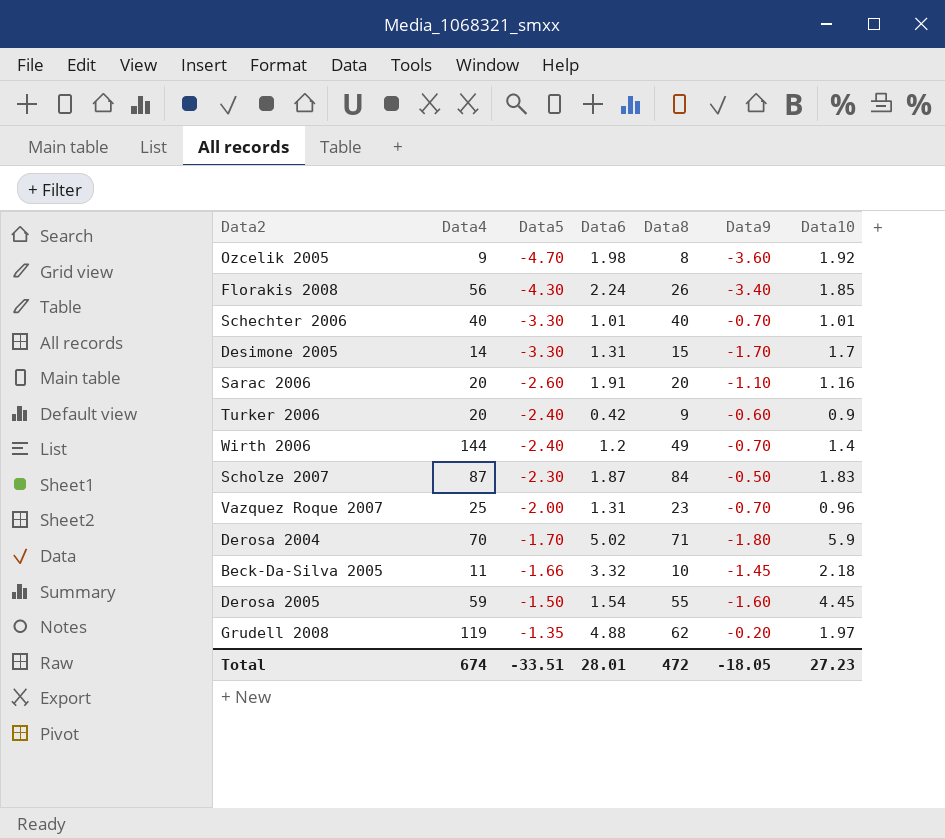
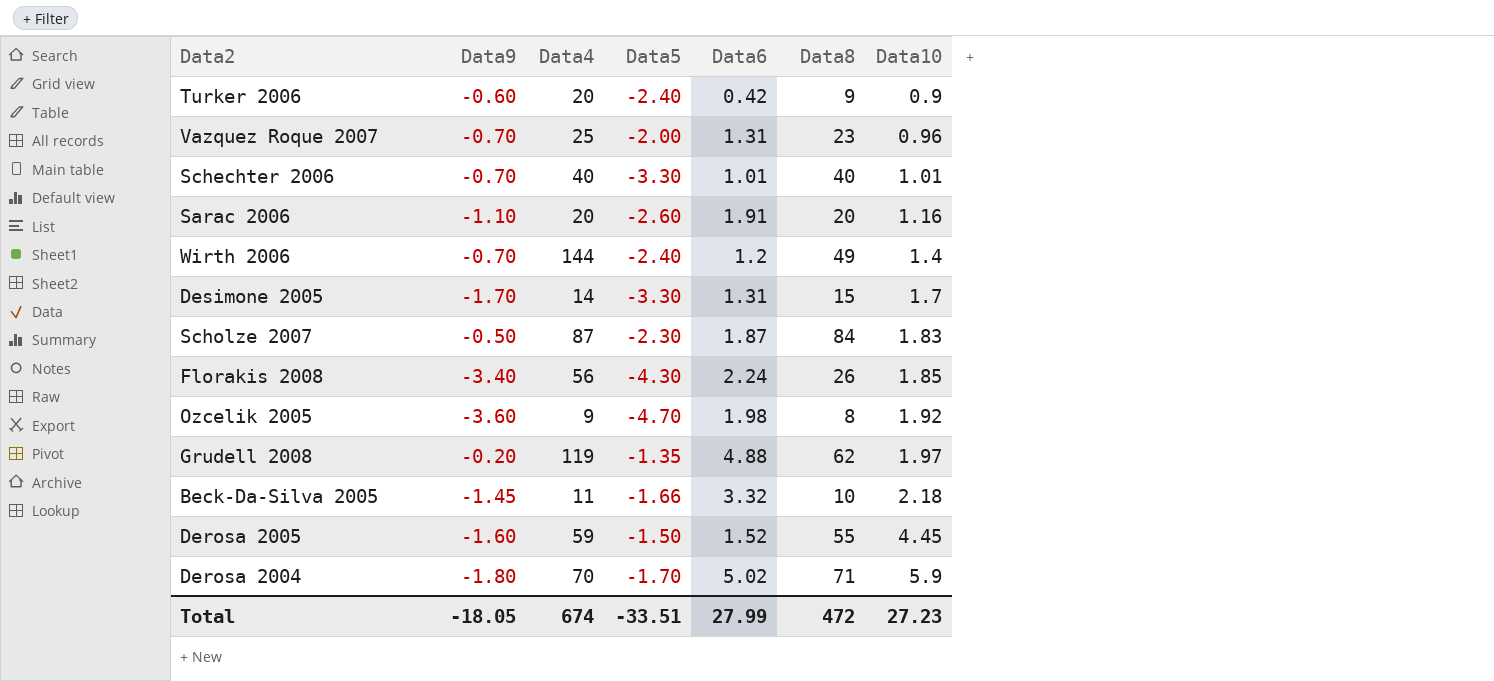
row order: Data5 ascending -> Data10 ascending
column Data9 | position: 6 -> 2
Derosa 2005 | Data6: 1.54 -> 1.52
Total | Data6: 28.01 -> 27.99

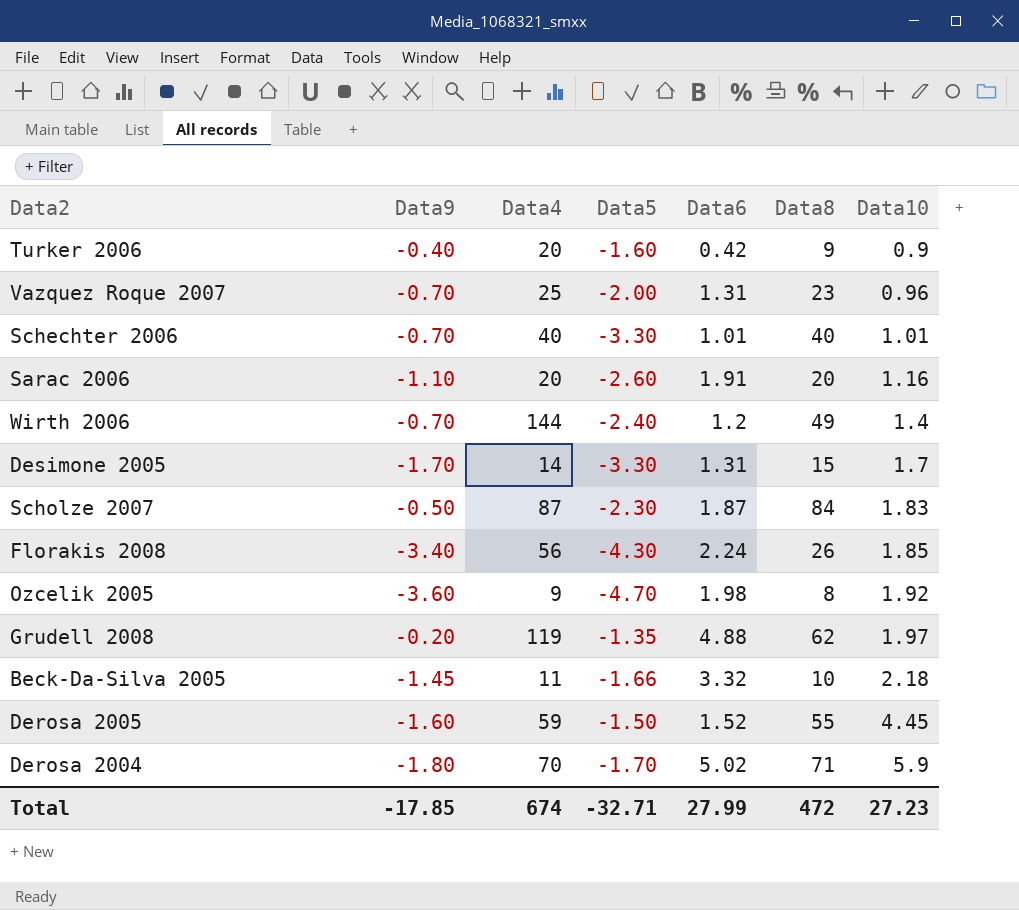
Turker 2006 | Data9: -0.60 -> -0.40
Turker 2006 | Data5: -2.40 -> -1.60
Total | Data9: -18.05 -> -17.85
Total | Data5: -33.51 -> -32.71

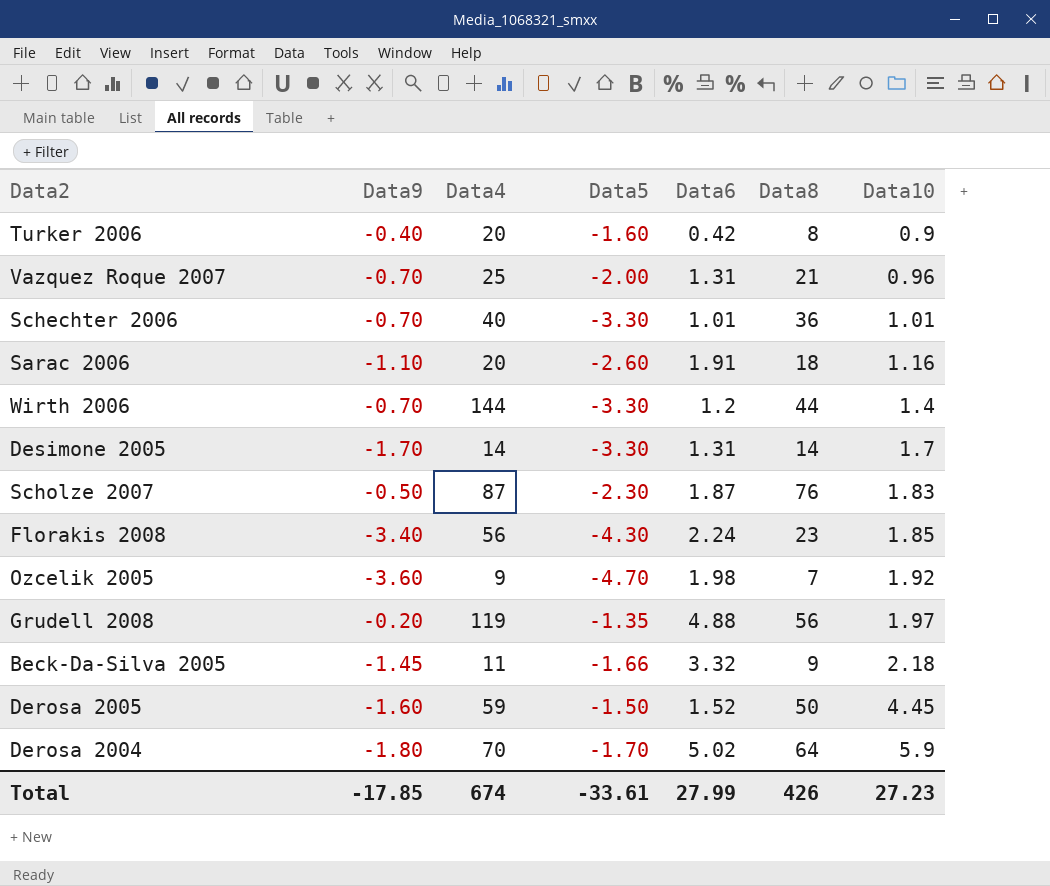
Turker 2006 | Data8: 9 -> 8
Vazquez Roque 2007 | Data8: 23 -> 21
Schechter 2006 | Data8: 40 -> 36
Sarac 2006 | Data8: 20 -> 18
Wirth 2006 | Data5: -2.40 -> -3.30
Wirth 2006 | Data8: 49 -> 44
Desimone 2005 | Data8: 15 -> 14
Scholze 2007 | Data8: 84 -> 76
Florakis 2008 | Data8: 26 -> 23
Ozcelik 2005 | Data8: 8 -> 7
Grudell 2008 | Data8: 62 -> 56
Beck-Da-Silva 2005 | Data8: 10 -> 9
Derosa 2005 | Data8: 55 -> 50
Derosa 2004 | Data8: 71 -> 64
Total | Data5: -32.71 -> -33.61
Total | Data8: 472 -> 426

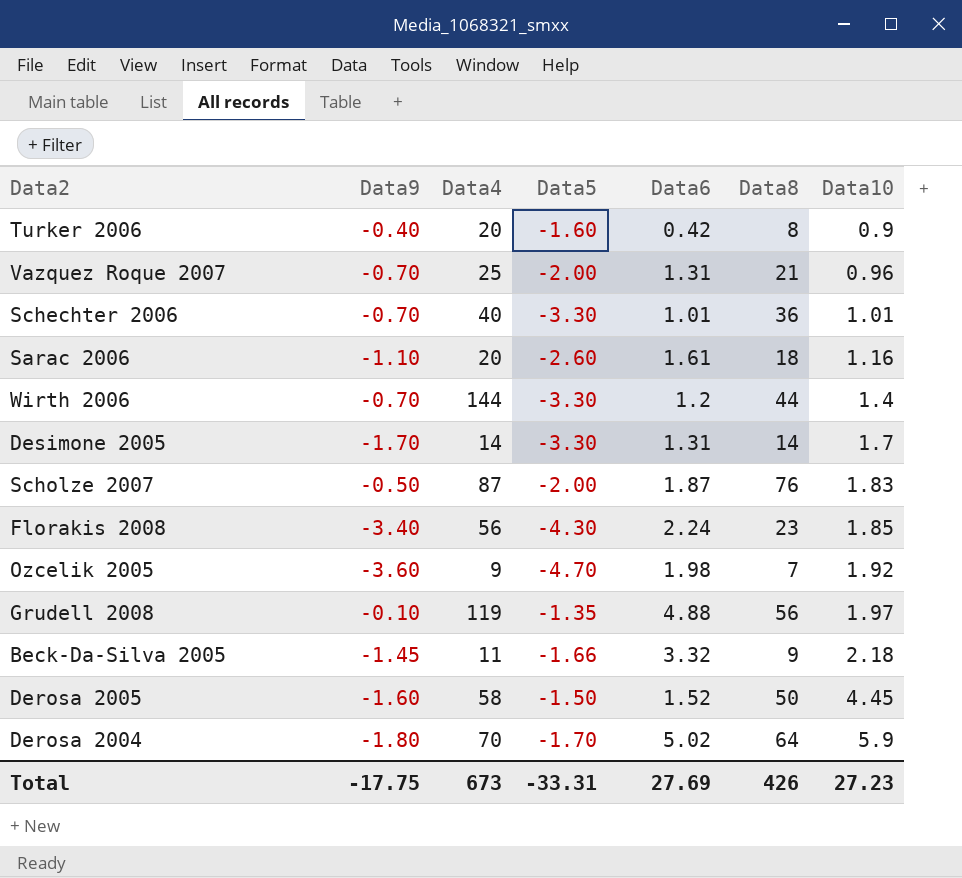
Sarac 2006 | Data6: 1.91 -> 1.61
Scholze 2007 | Data5: -2.30 -> -2.00
Grudell 2008 | Data9: -0.20 -> -0.10
Derosa 2005 | Data4: 59 -> 58
Total | Data9: -17.85 -> -17.75
Total | Data4: 674 -> 673
Total | Data5: -33.61 -> -33.31
Total | Data6: 27.99 -> 27.69

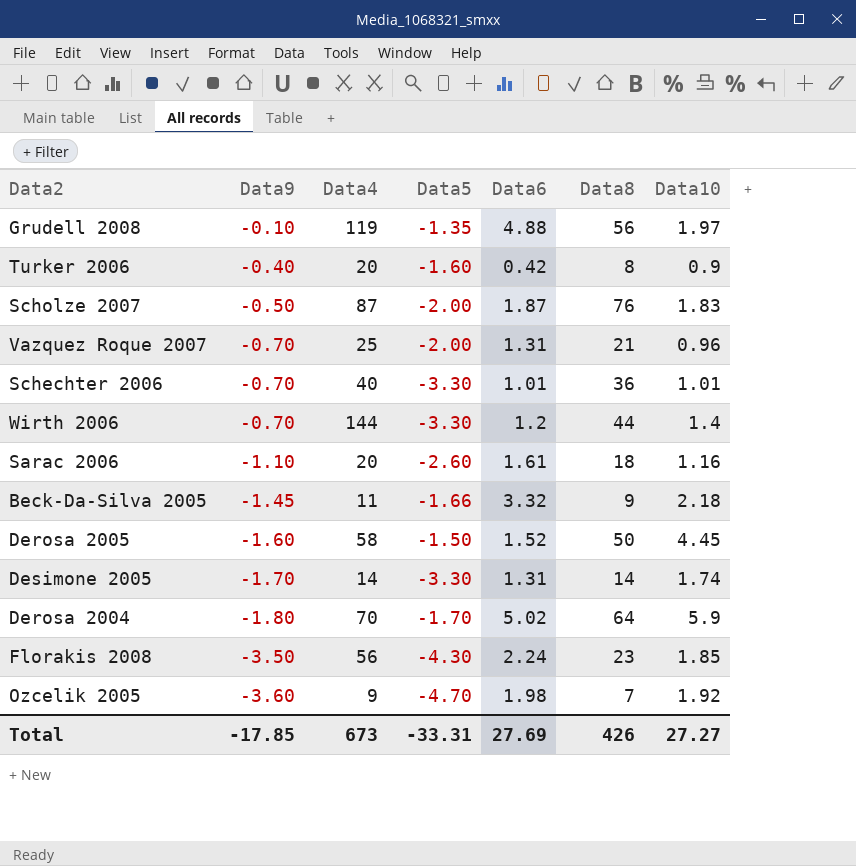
row order: Data10 ascending -> Data9 descending
Desimone 2005 | Data10: 1.7 -> 1.74
Florakis 2008 | Data9: -3.40 -> -3.50
Total | Data9: -17.75 -> -17.85
Total | Data10: 27.23 -> 27.27

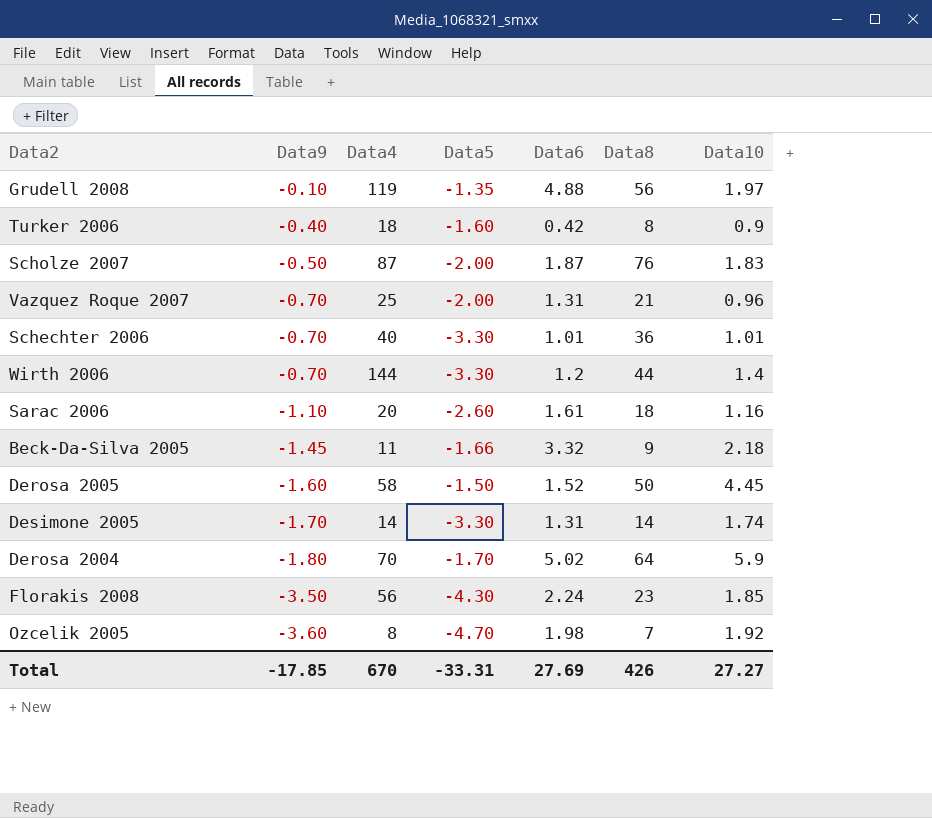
Turker 2006 | Data4: 20 -> 18
Ozcelik 2005 | Data4: 9 -> 8
Total | Data4: 673 -> 670

